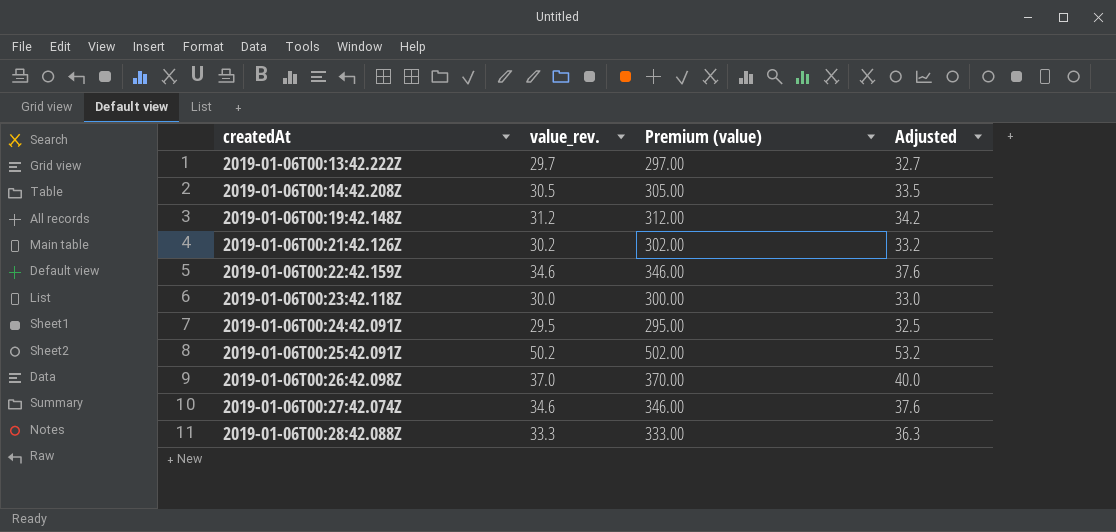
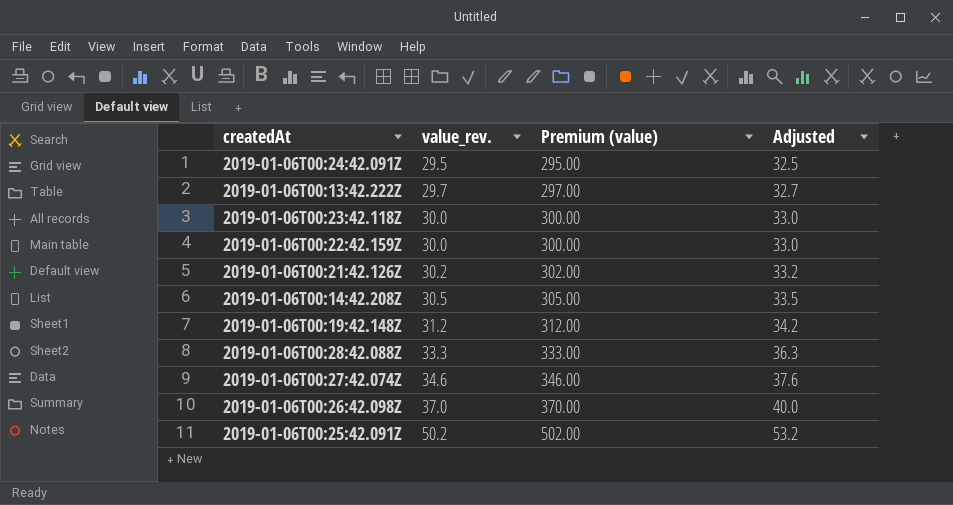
row order: createdAt ascending -> value_rev. ascending
2019-01-06T00:22:42.159Z | value_rev.: 34.6 -> 30.0
2019-01-06T00:22:42.159Z | Premium (value): 346.00 -> 300.00
2019-01-06T00:22:42.159Z | Adjusted: 37.6 -> 33.0

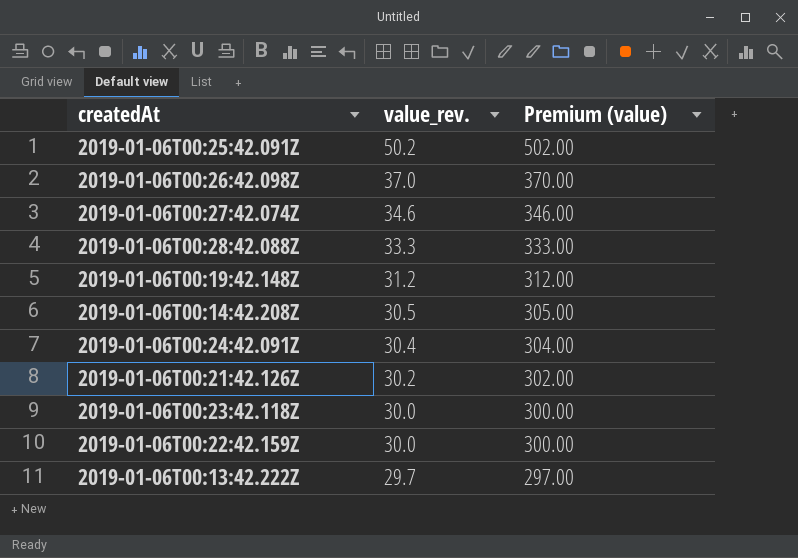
row order: value_rev. ascending -> value_rev. descending
column Adjusted | formula: [value_rev.] + 3 -> none
2019-01-06T00:24:42.091Z | value_rev.: 29.5 -> 30.4
2019-01-06T00:24:42.091Z | Premium (value): 295.00 -> 304.00

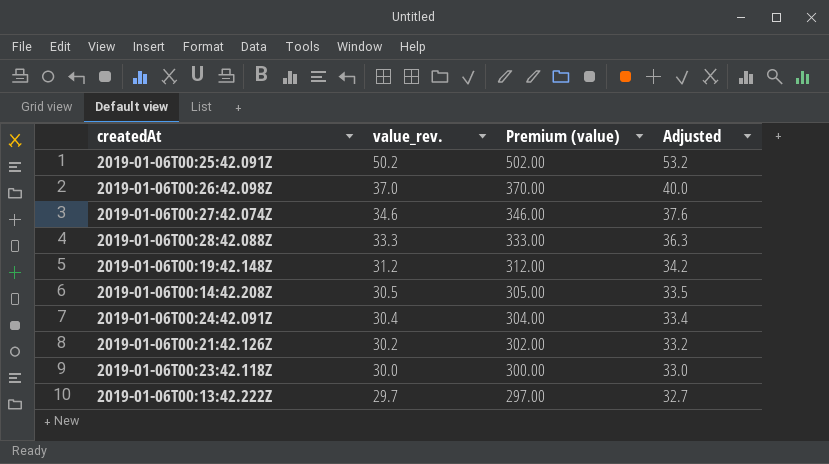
column Adjusted | formula: none -> [value_rev.] + 3
row 2019-01-06T00:22:42.159Z: 30.0 | 300.00 -> none

